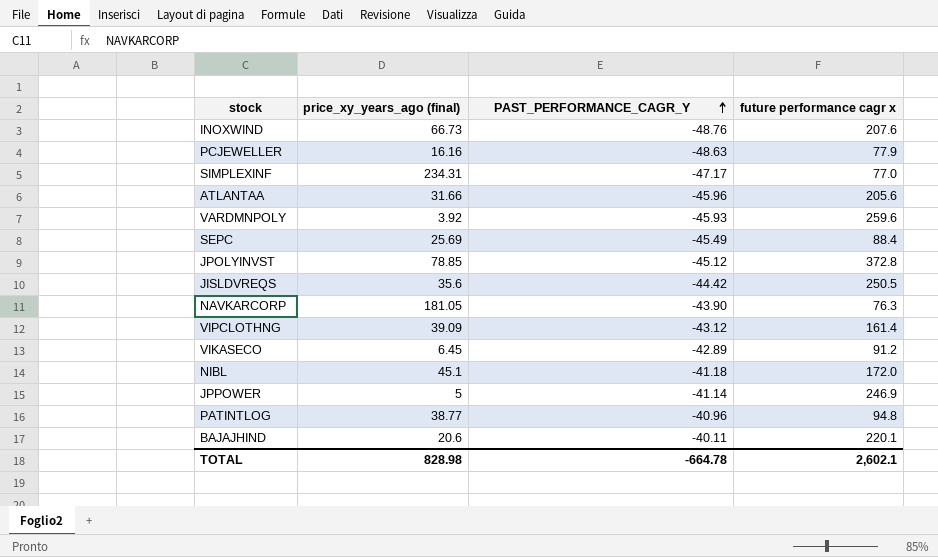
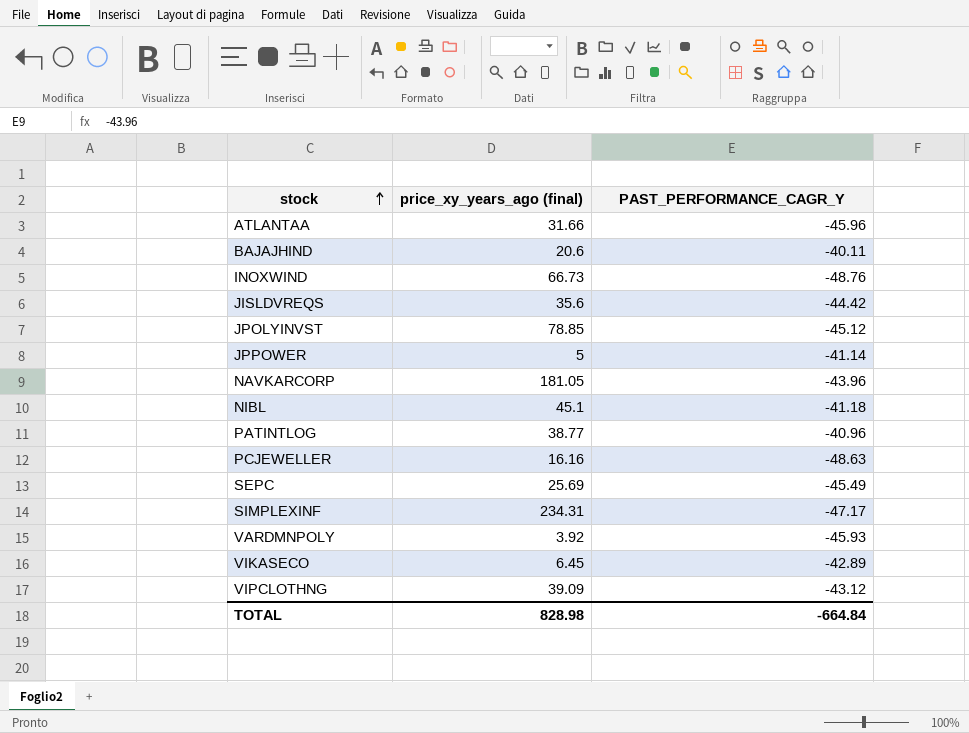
row order: PAST_PERFORMANCE_CAGR_Y ascending -> stock ascending
column future performance cagr x | position: 4 -> none
NAVKARCORP | PAST_PERFORMANCE_CAGR_Y: -43.90 -> -43.96
TOTAL | PAST_PERFORMANCE_CAGR_Y: -664.78 -> -664.84

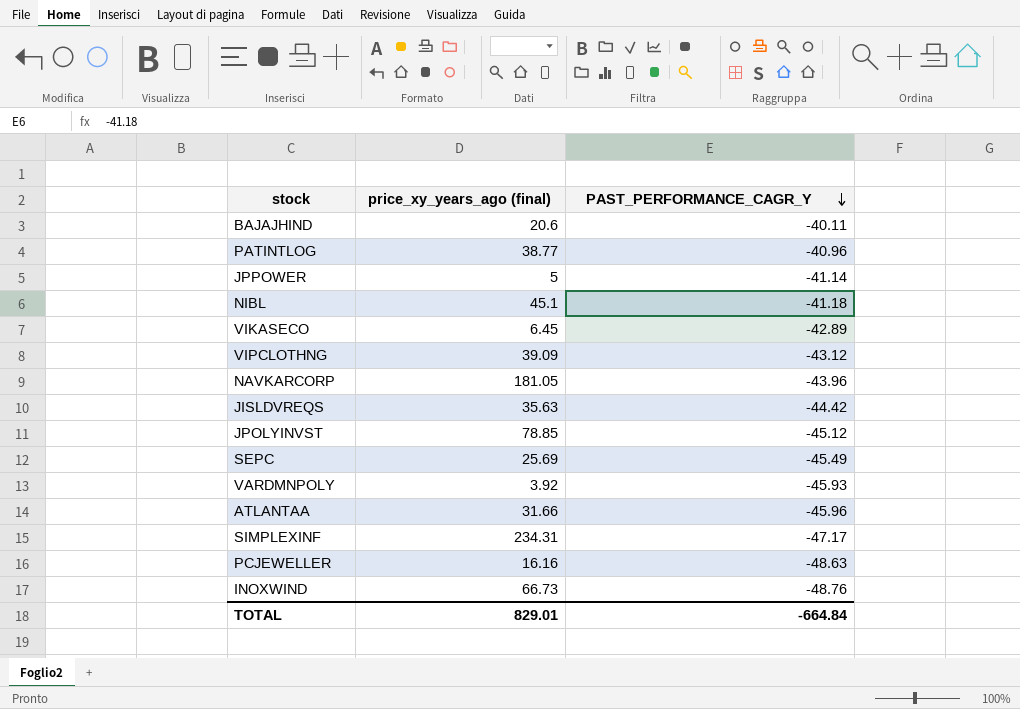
row order: stock ascending -> PAST_PERFORMANCE_CAGR_Y descending
JISLDVREQS | price_xy_years_ago (final): 35.6 -> 35.63
TOTAL | price_xy_years_ago (final): 828.98 -> 829.01

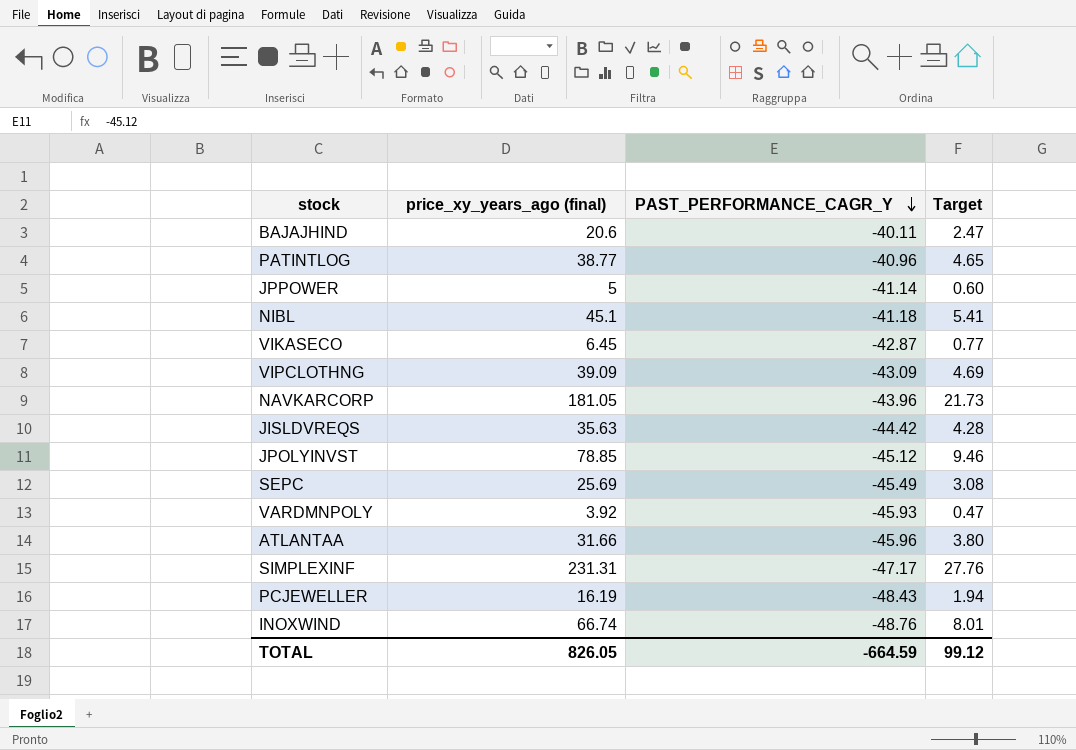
column Target | formula: none -> [price_xy_years_ago (final)] * 0.12
VIKASECO | PAST_PERFORMANCE_CAGR_Y: -42.89 -> -42.87
VIPCLOTHNG | PAST_PERFORMANCE_CAGR_Y: -43.12 -> -43.09
SIMPLEXINF | price_xy_years_ago (final): 234.31 -> 231.31
PCJEWELLER | price_xy_years_ago (final): 16.16 -> 16.19
PCJEWELLER | PAST_PERFORMANCE_CAGR_Y: -48.63 -> -48.43
INOXWIND | price_xy_years_ago (final): 66.73 -> 66.74
TOTAL | price_xy_years_ago (final): 829.01 -> 826.05
TOTAL | PAST_PERFORMANCE_CAGR_Y: -664.84 -> -664.59

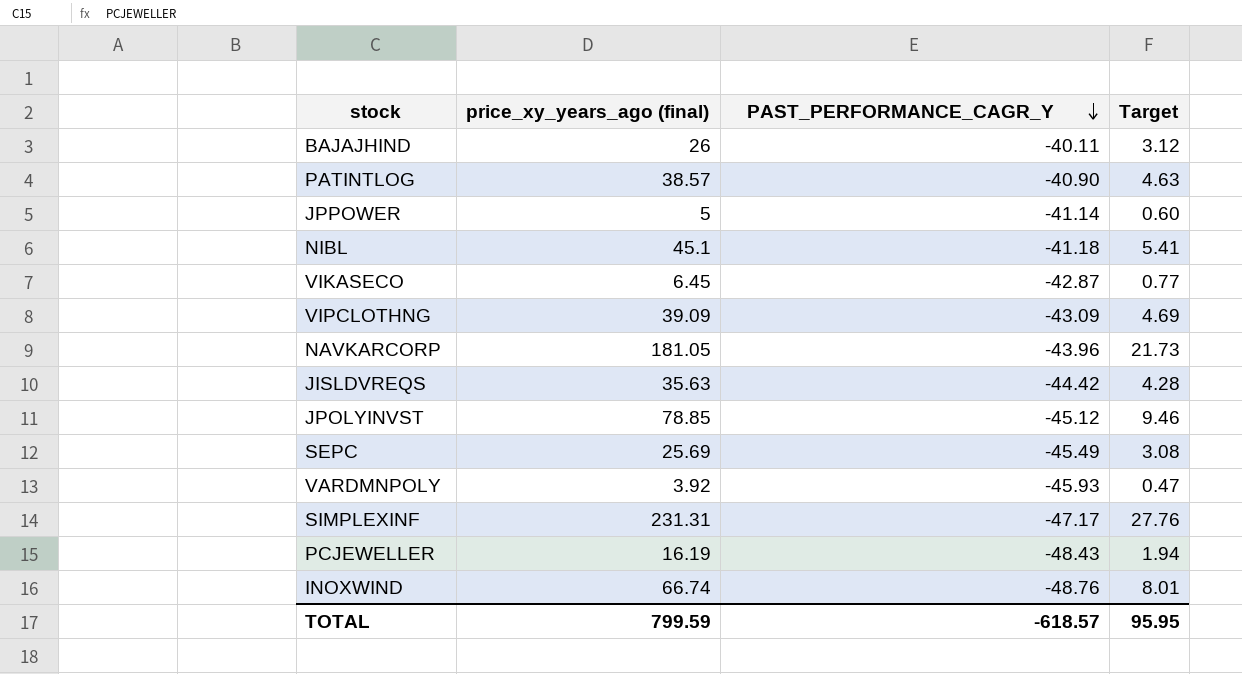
row ATLANTAA: 31.66 | -45.96 | 3.80 -> none
BAJAJHIND | price_xy_years_ago (final): 20.6 -> 26
BAJAJHIND | Target: 2.47 -> 3.12
PATINTLOG | price_xy_years_ago (final): 38.77 -> 38.57
PATINTLOG | PAST_PERFORMANCE_CAGR_Y: -40.96 -> -40.90
PATINTLOG | Target: 4.65 -> 4.63
TOTAL | price_xy_years_ago (final): 826.05 -> 799.59
TOTAL | PAST_PERFORMANCE_CAGR_Y: -664.59 -> -618.57
TOTAL | Target: 99.12 -> 95.95

